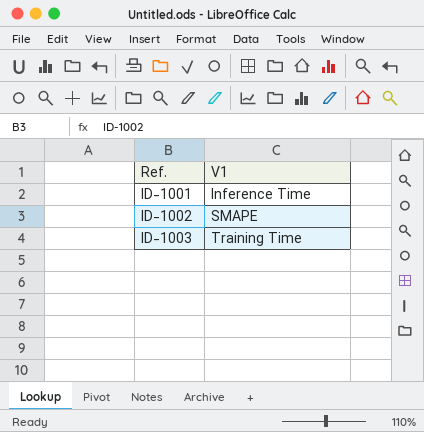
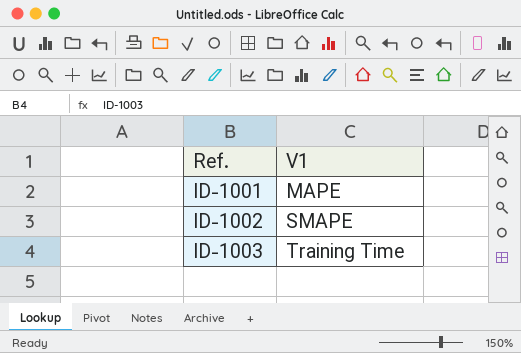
ID-1001 | V1: Inference Time -> MAPE

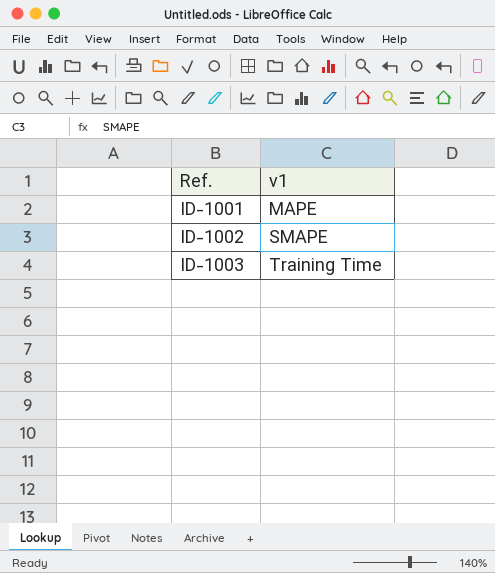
column name: V1 -> v1

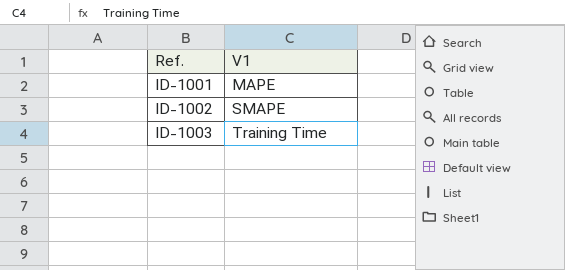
column name: v1 -> V1

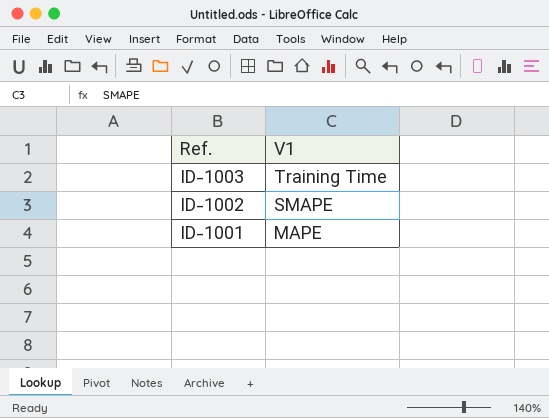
row order: Ref. ascending -> Ref. descending

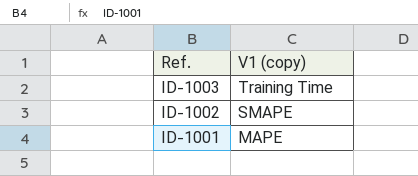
column name: V1 -> V1 (copy)

